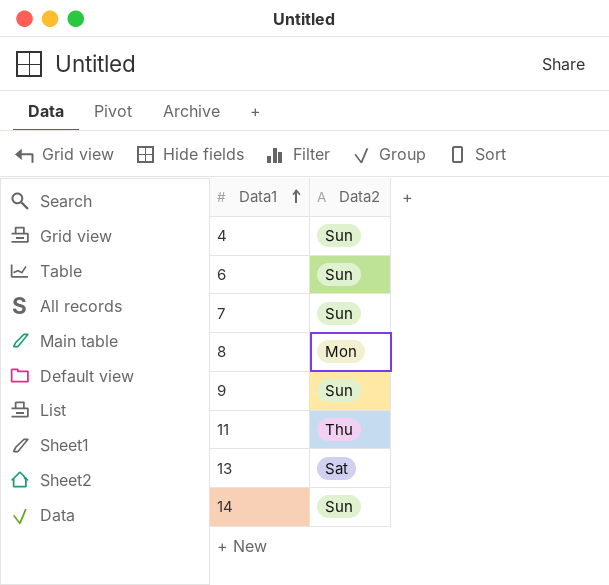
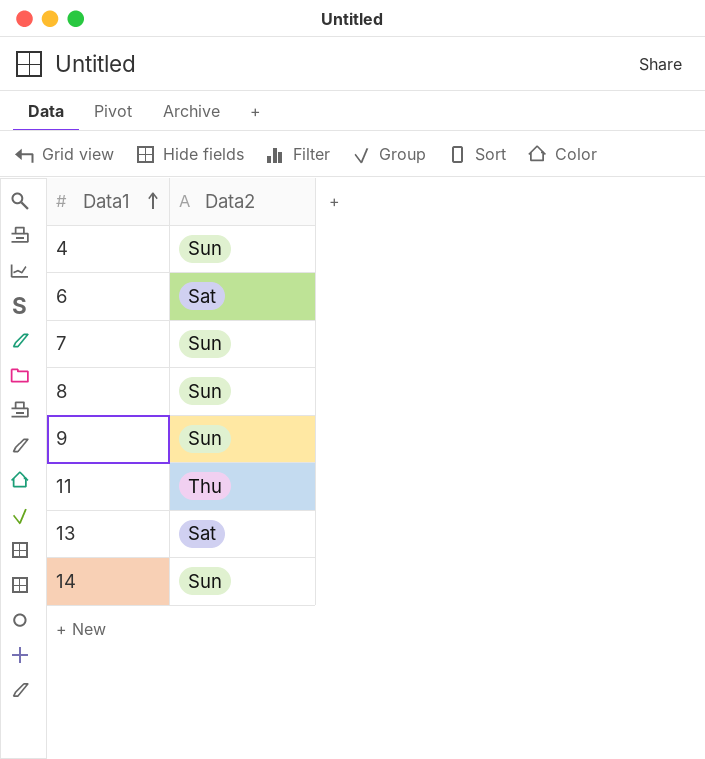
6 | Data2: Sun -> Sat
8 | Data2: Mon -> Sun

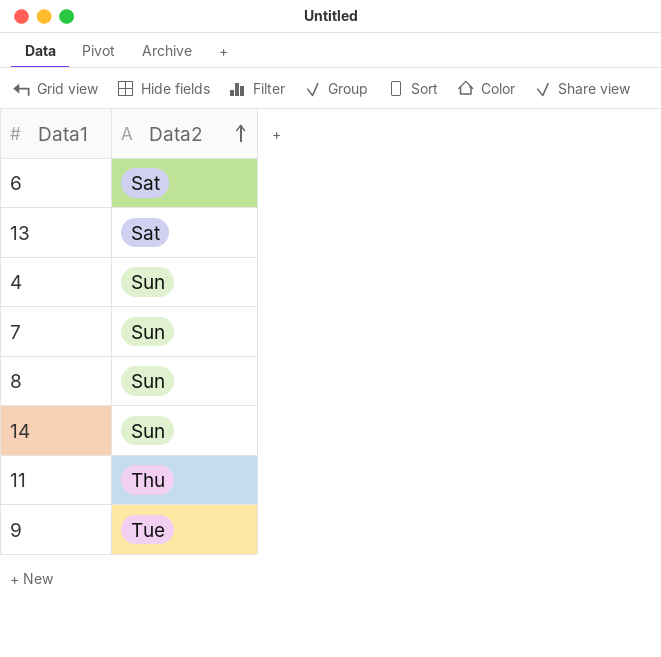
row order: Data1 ascending -> Data2 ascending
9 | Data2: Sun -> Tue

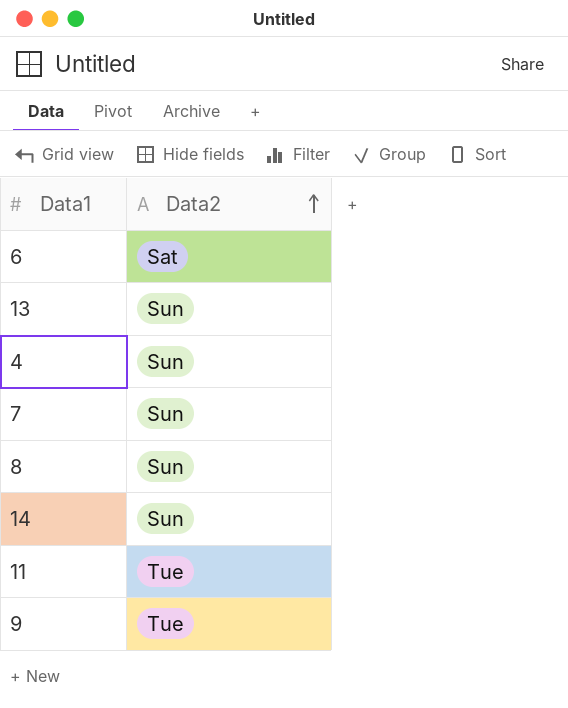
13 | Data2: Sat -> Sun
11 | Data2: Thu -> Tue

